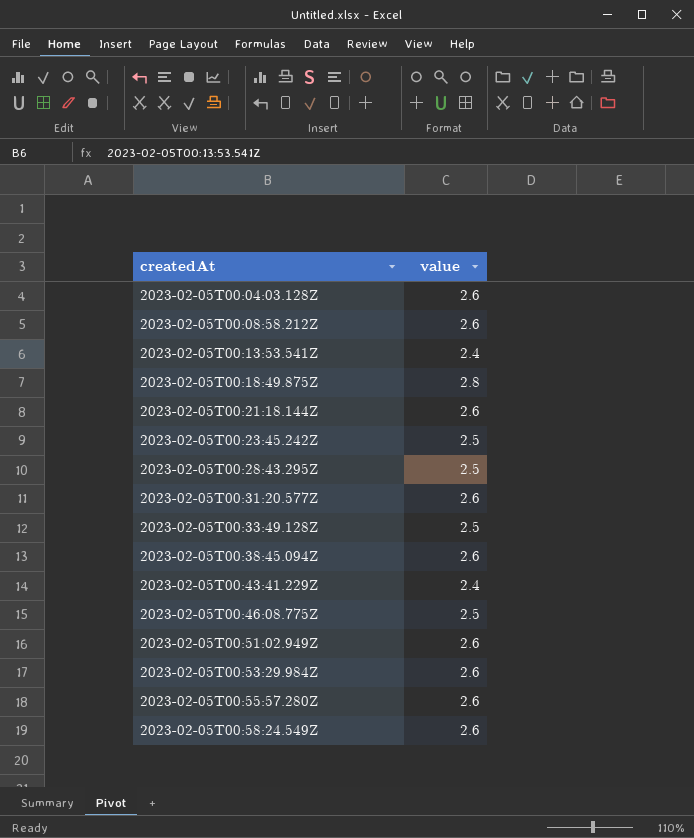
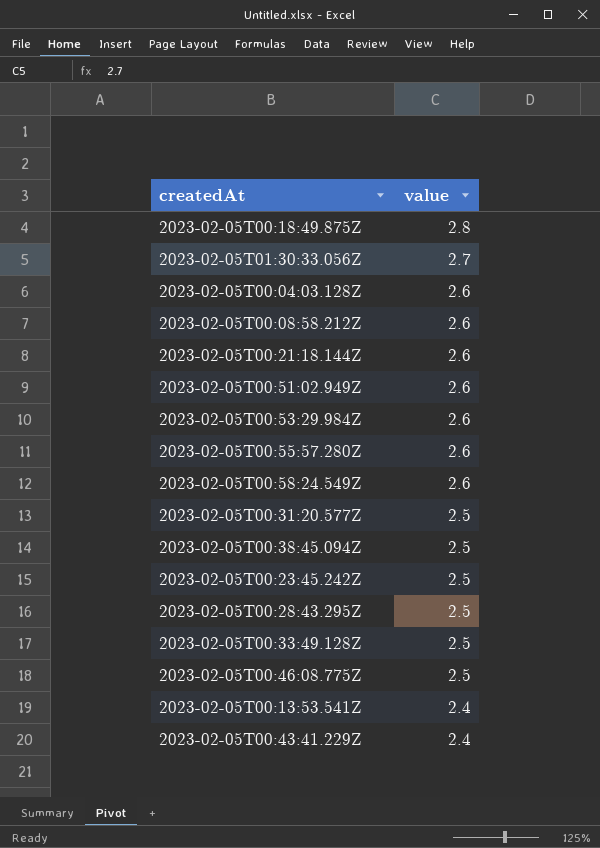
row order: createdAt ascending -> value descending
row 2023-02-05T01:30:33.056Z: none -> 2.7
2023-02-05T00:31:20.577Z | value: 2.6 -> 2.5
2023-02-05T00:38:45.094Z | value: 2.6 -> 2.5

